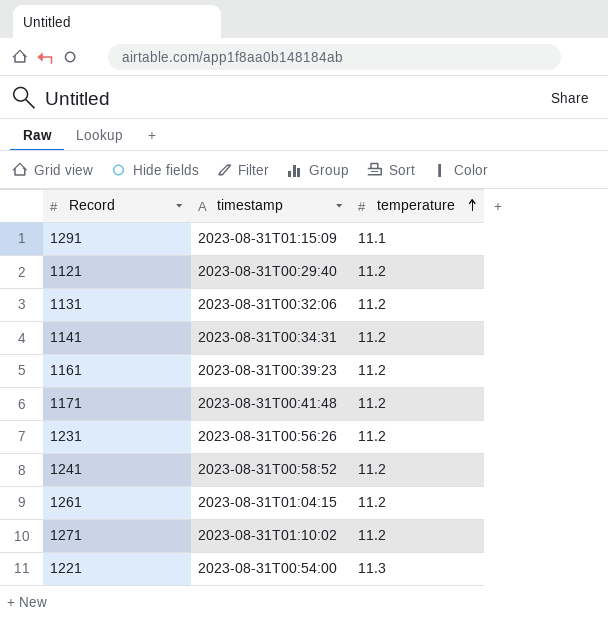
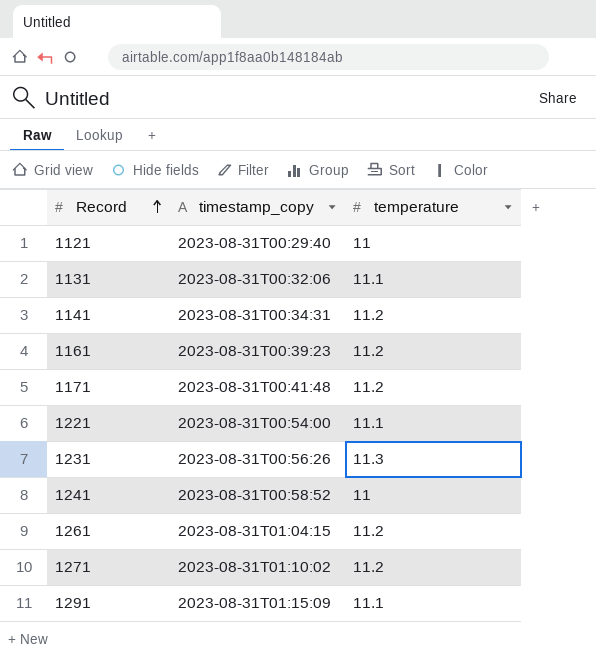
row order: temperature ascending -> Record ascending
column name: timestamp -> timestamp_copy
1121 | temperature: 11.2 -> 11
1131 | temperature: 11.2 -> 11.1
1221 | temperature: 11.3 -> 11.1
1231 | temperature: 11.2 -> 11.3
1241 | temperature: 11.2 -> 11

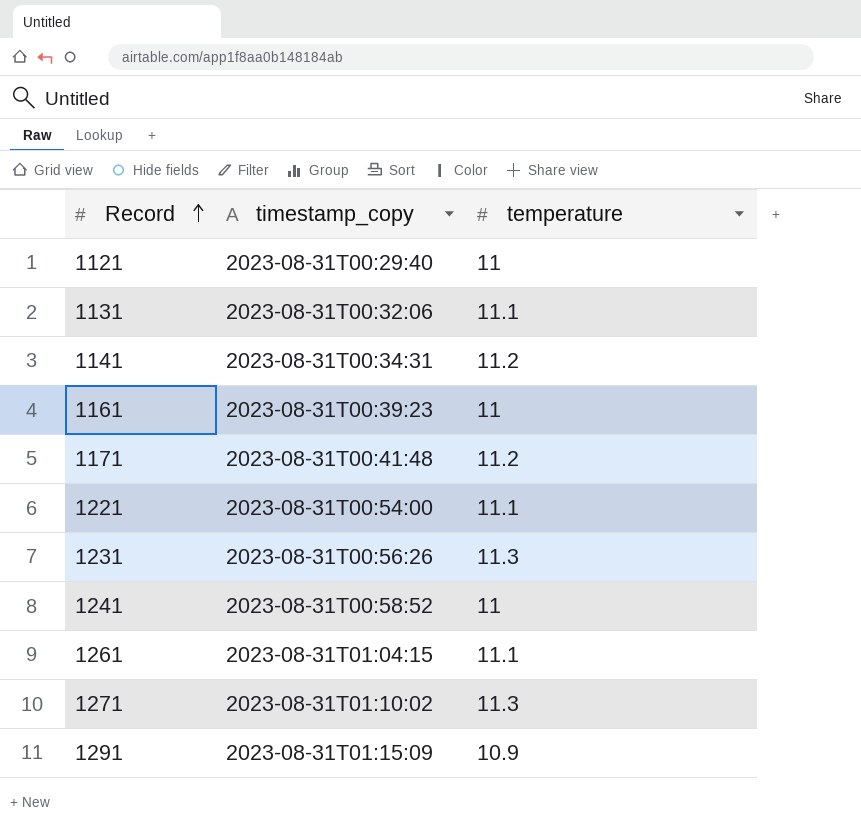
1161 | temperature: 11.2 -> 11
1261 | temperature: 11.2 -> 11.1
1271 | temperature: 11.2 -> 11.3
1291 | temperature: 11.1 -> 10.9

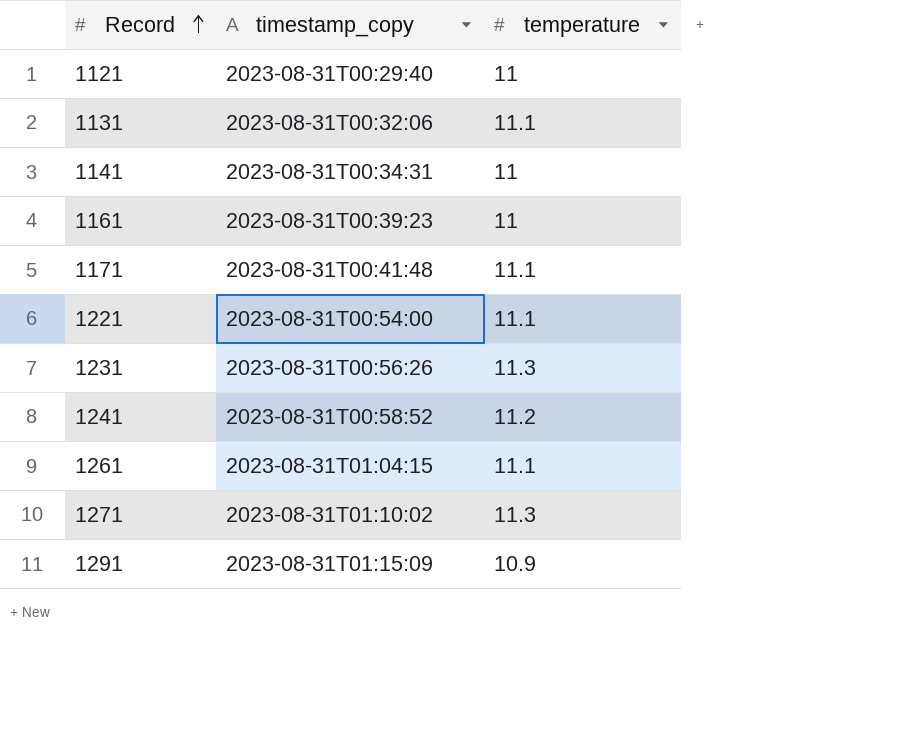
1141 | temperature: 11.2 -> 11
1171 | temperature: 11.2 -> 11.1
1241 | temperature: 11 -> 11.2

